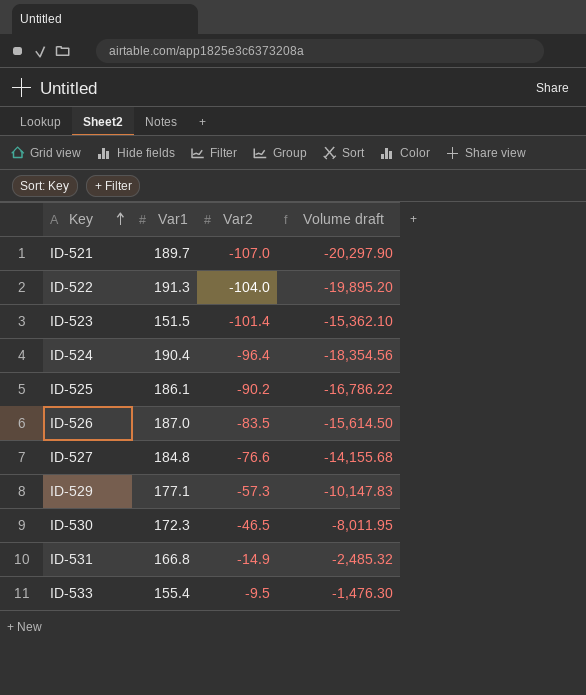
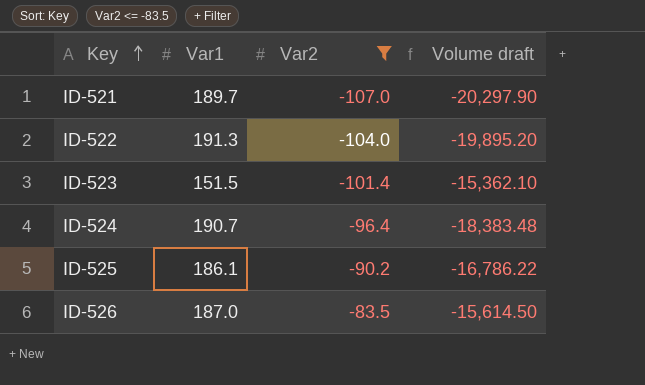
filter: none -> Var2 <= -83.5
ID-524 | Var1: 190.4 -> 190.7
ID-524 | Volume draft: -18,354.56 -> -18,383.48

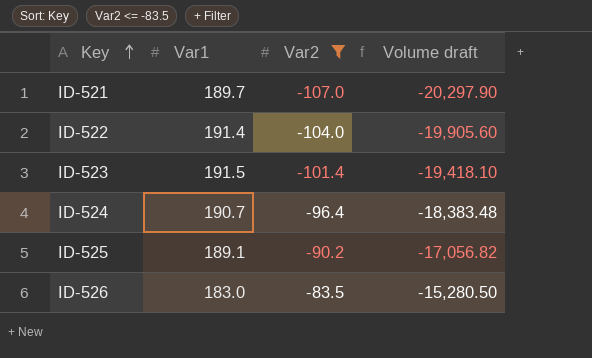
ID-522 | Var1: 191.3 -> 191.4
ID-522 | Volume draft: -19,895.20 -> -19,905.60
ID-523 | Var1: 151.5 -> 191.5
ID-523 | Volume draft: -15,362.10 -> -19,418.10
ID-525 | Var1: 186.1 -> 189.1
ID-525 | Volume draft: -16,786.22 -> -17,056.82
ID-526 | Var1: 187.0 -> 183.0
ID-526 | Volume draft: -15,614.50 -> -15,280.50

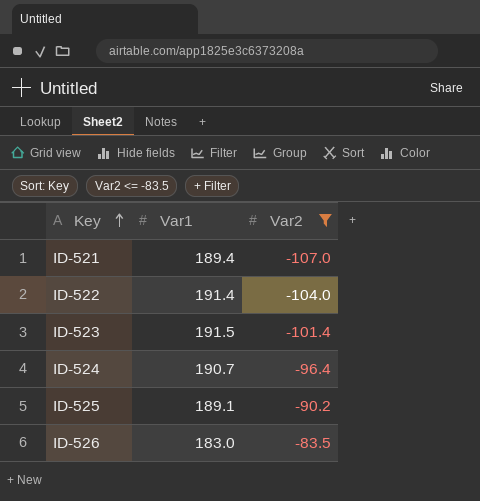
column Volume draft | formula: [Var1] * [Var2] -> none
ID-521 | Var1: 189.7 -> 189.4

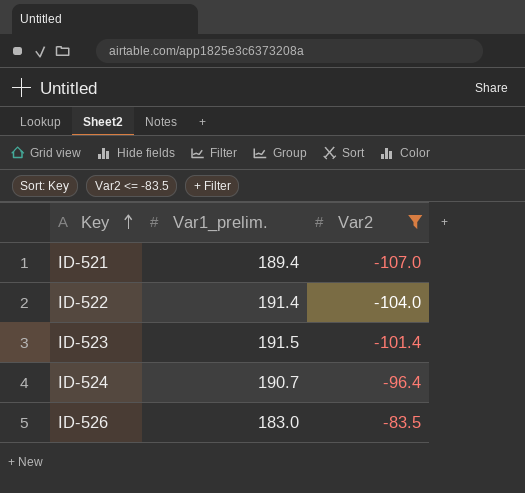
column name: Var1 -> Var1_prelim.
row ID-525: 189.1 | -90.2 -> none

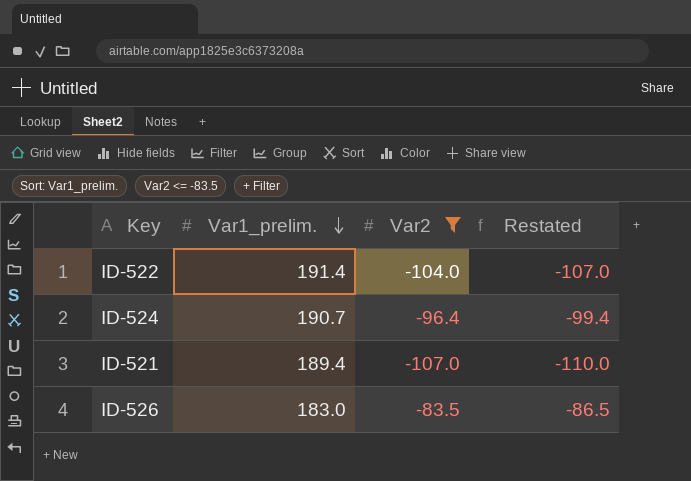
row order: Key ascending -> Var1_prelim. descending
column Restated | formula: none -> [Var2] - 3
row ID-523: 191.5 | -101.4 -> none

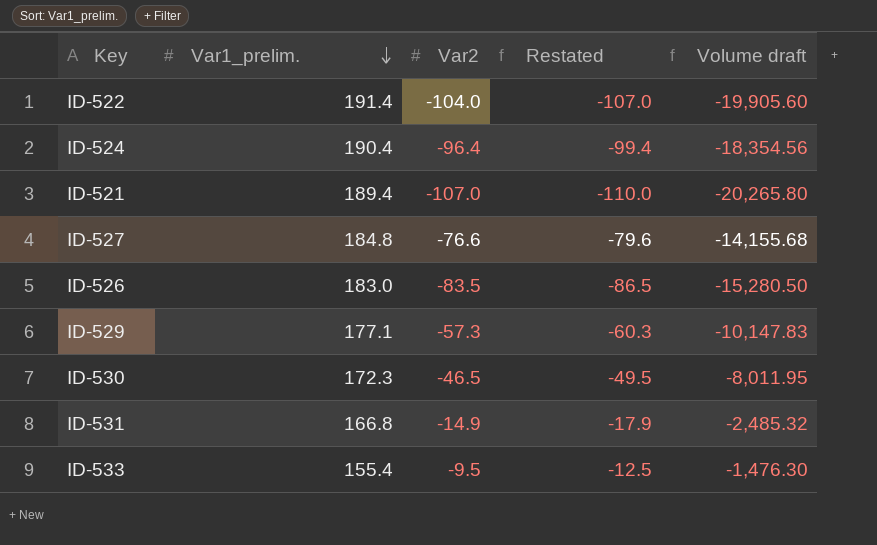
filter: Var2 <= -83.5 -> none
column Volume draft | formula: none -> [Var1_prelim.] * [Var2]
ID-524 | Var1_prelim.: 190.7 -> 190.4

